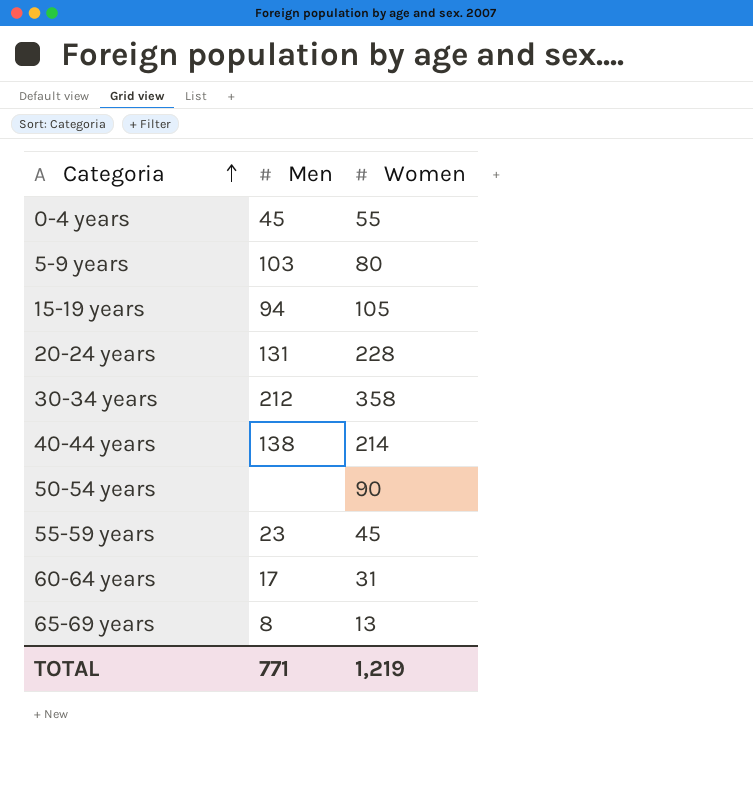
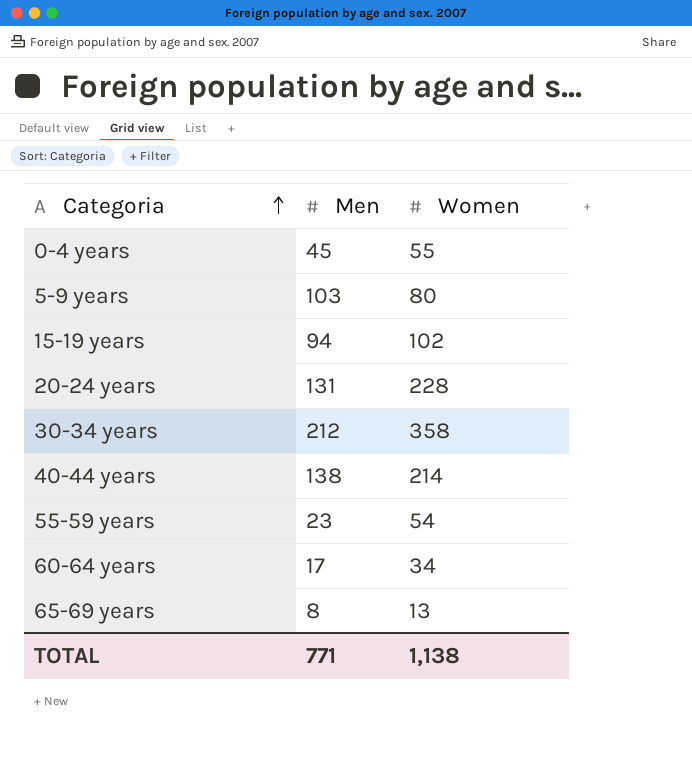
row 50-54 years: none | 90 -> none
15-19 years | Women: 105 -> 102
55-59 years | Women: 45 -> 54
60-64 years | Women: 31 -> 34
TOTAL | Women: 1,219 -> 1,138

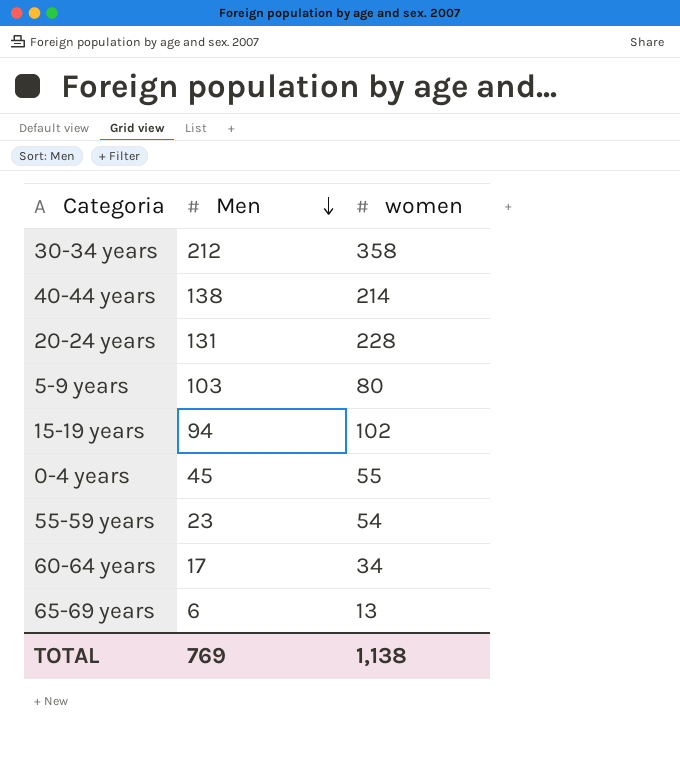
row order: Categoria ascending -> Men descending
column name: Women -> women
65-69 years | Men: 8 -> 6
TOTAL | Men: 771 -> 769

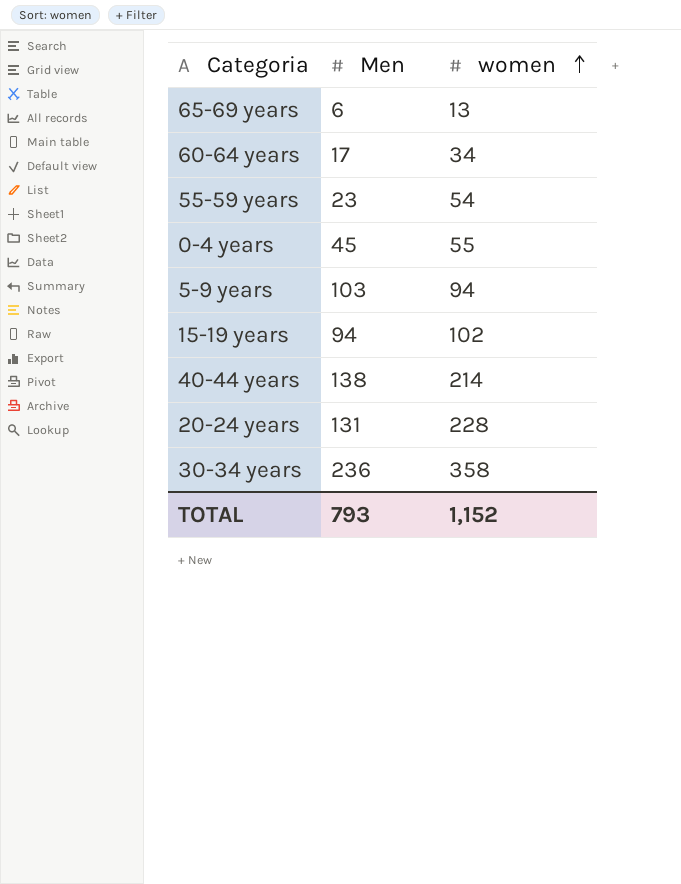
row order: Men descending -> women ascending
5-9 years | women: 80 -> 94
30-34 years | Men: 212 -> 236
TOTAL | Men: 769 -> 793
TOTAL | women: 1,138 -> 1,152

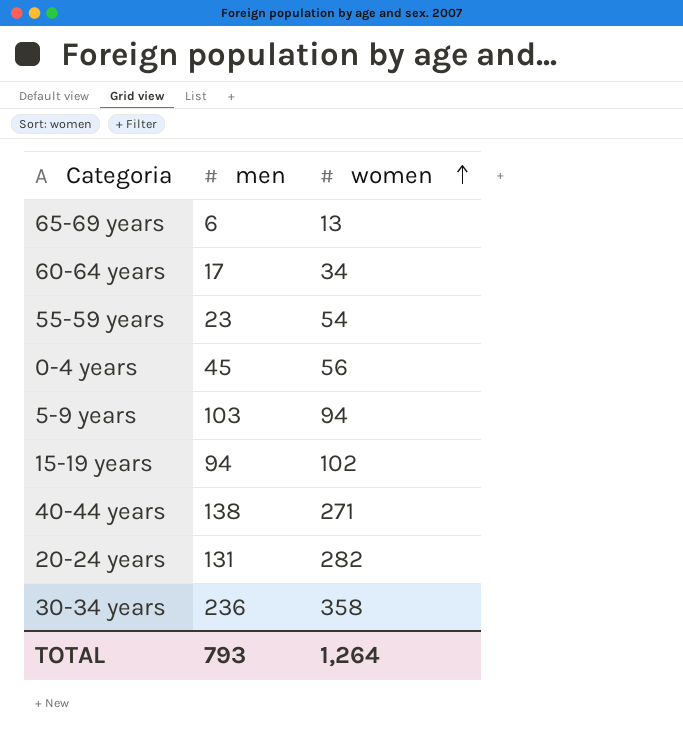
column name: Men -> men
0-4 years | women: 55 -> 56
40-44 years | women: 214 -> 271
20-24 years | women: 228 -> 282
TOTAL | women: 1,152 -> 1,264

